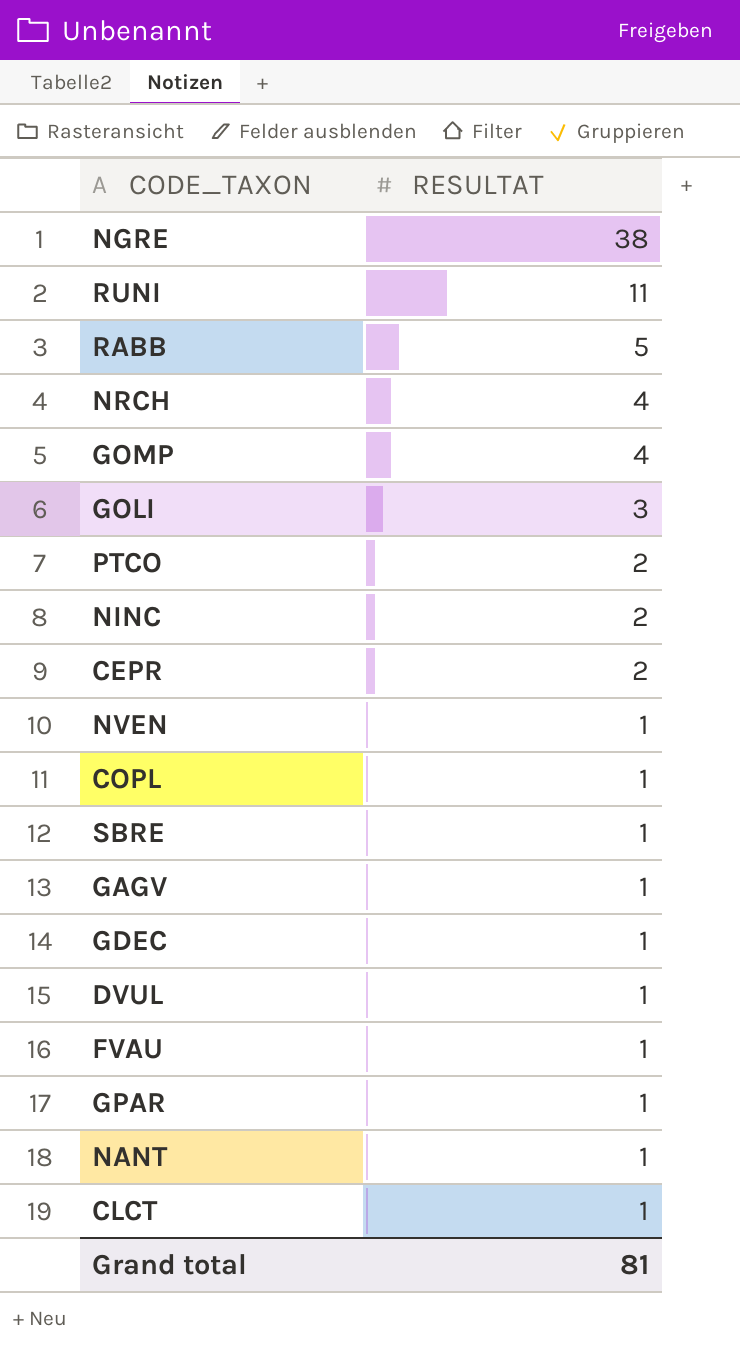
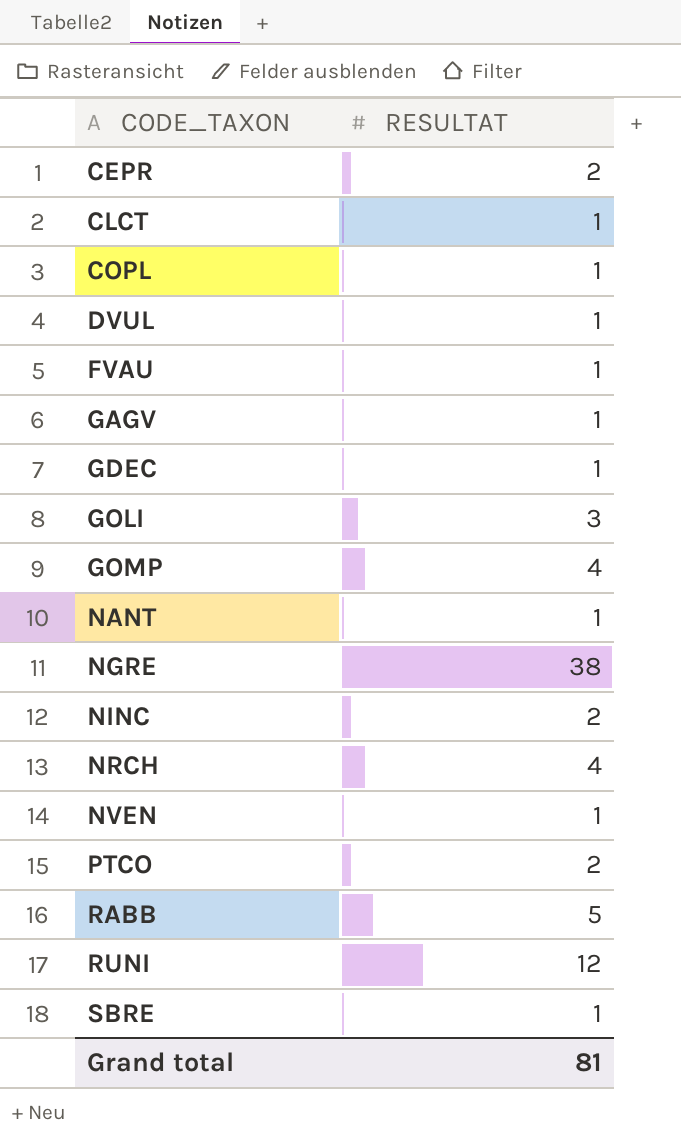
row order: RESULTAT descending -> CODE_TAXON ascending
row GPAR: 1 -> none
RUNI | RESULTAT: 11 -> 12

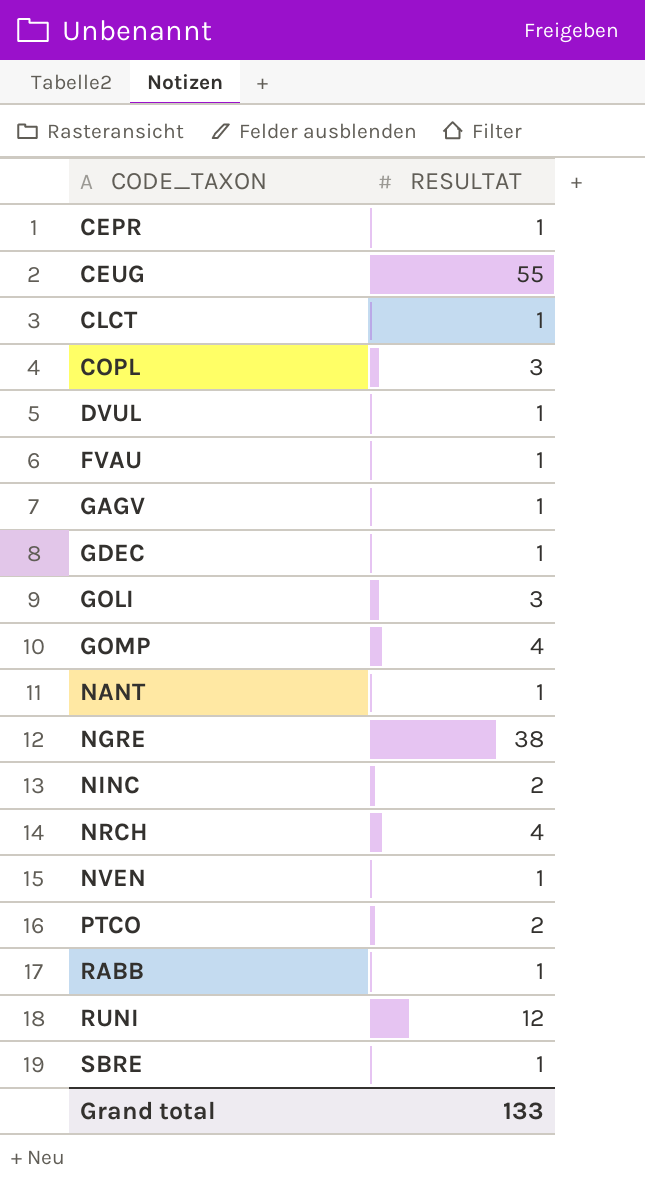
CEPR | RESULTAT: 2 -> 1
row CEUG: none -> 55
COPL | RESULTAT: 1 -> 3
RABB | RESULTAT: 5 -> 1
Grand total | RESULTAT: 81 -> 133

